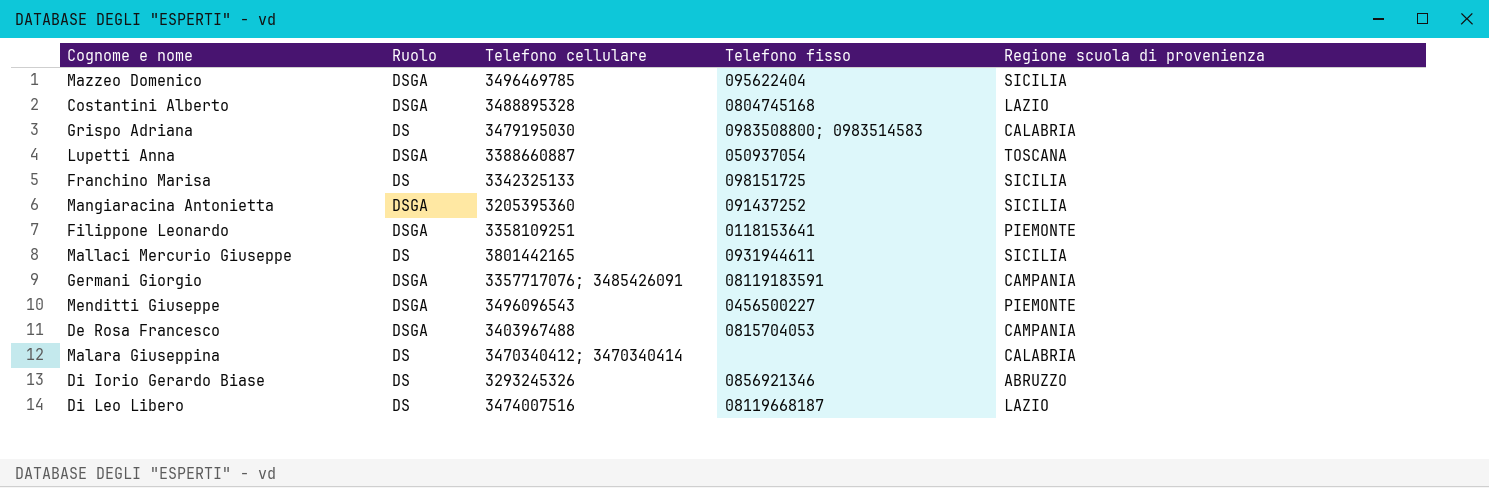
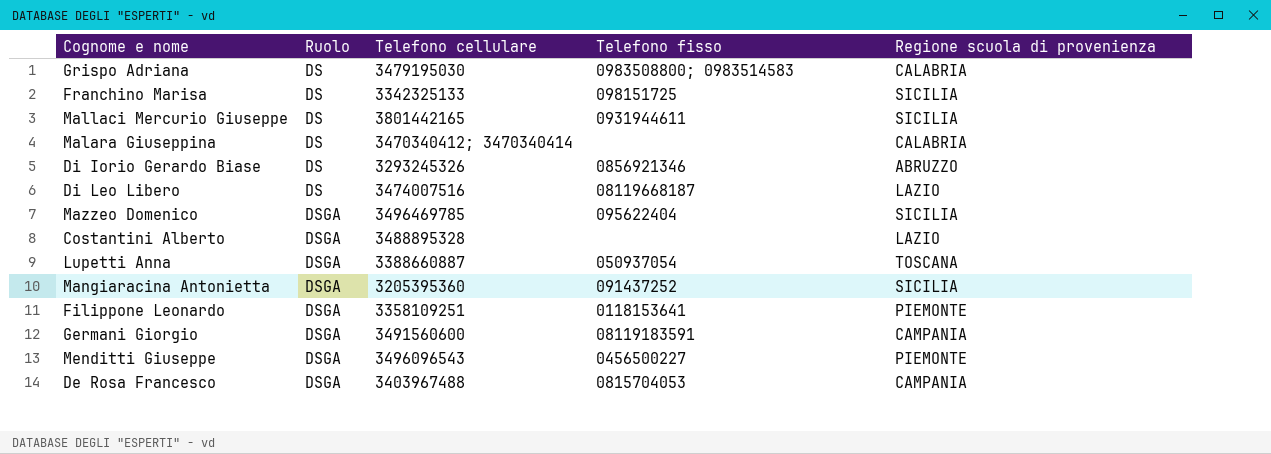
row order: none -> Ruolo ascending
Costantini Alberto | Telefono fisso: 0804745168 -> none
Germani Giorgio | Telefono cellulare: 3357717076; 3485426091 -> 3491560600

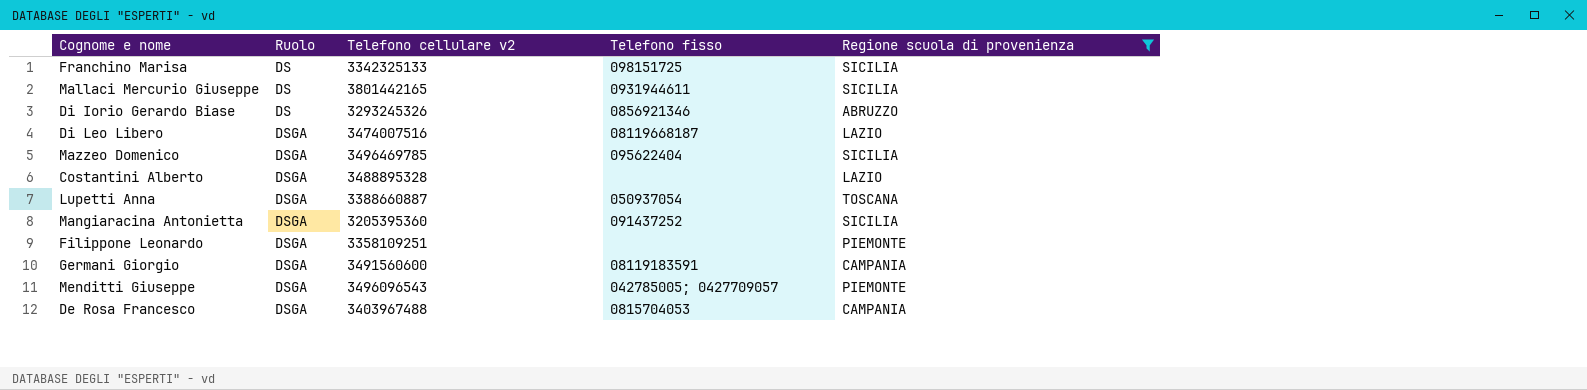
filter: none -> Regione scuola di provenienza != CALABRIA
column name: Telefono cellulare -> Telefono cellulare v2
Di Leo Libero | Ruolo: DS -> DSGA
Filippone Leonardo | Telefono fisso: 0118153641 -> none
Menditti Giuseppe | Telefono fisso: 0456500227 -> 042785005; 0427709057

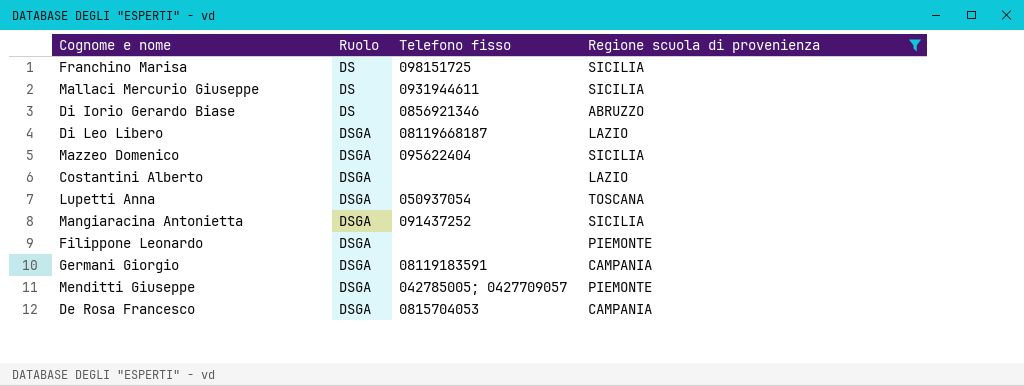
column Telefono cellulare v2 | position: 3 -> none

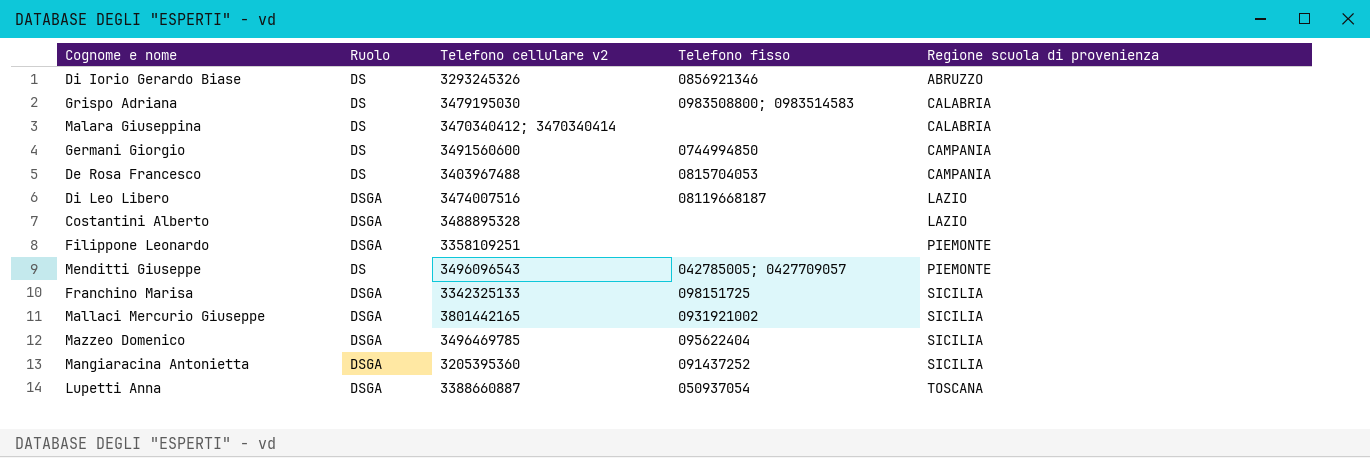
filter: Regione scuola di provenienza != CALABRIA -> none
row order: Ruolo ascending -> Regione scuola di provenienza ascending
column Telefono cellulare v2 | position: none -> 3
Germani Giorgio | Ruolo: DSGA -> DS
Germani Giorgio | Telefono fisso: 08119183591 -> 0744994850
De Rosa Francesco | Ruolo: DSGA -> DS
Menditti Giuseppe | Ruolo: DSGA -> DS
Franchino Marisa | Ruolo: DS -> DSGA
Mallaci Mercurio Giuseppe | Ruolo: DS -> DSGA
Mallaci Mercurio Giuseppe | Telefono fisso: 0931944611 -> 0931921002

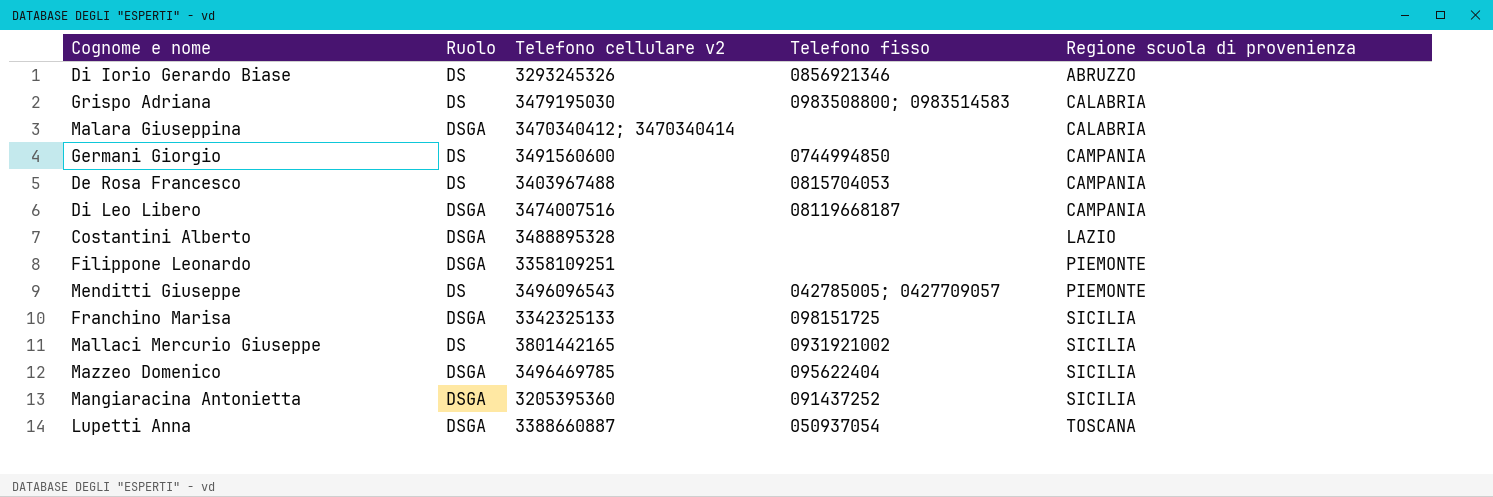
Malara Giuseppina | Ruolo: DS -> DSGA
Di Leo Libero | Regione scuola di provenienza: LAZIO -> CAMPANIA
Mallaci Mercurio Giuseppe | Ruolo: DSGA -> DS

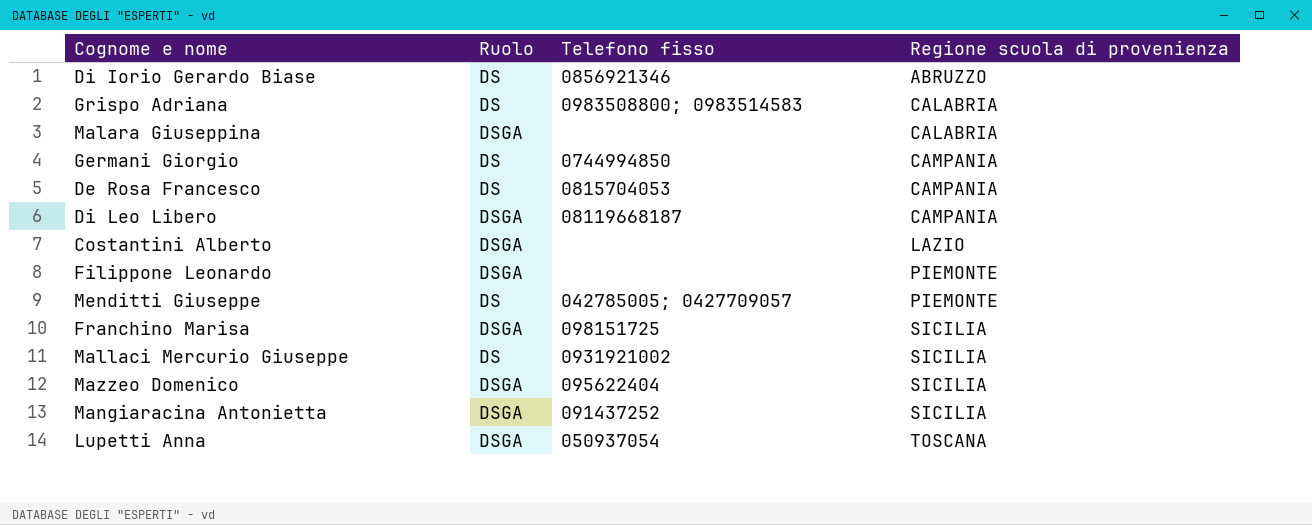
column Telefono cellulare v2 | position: 3 -> none

